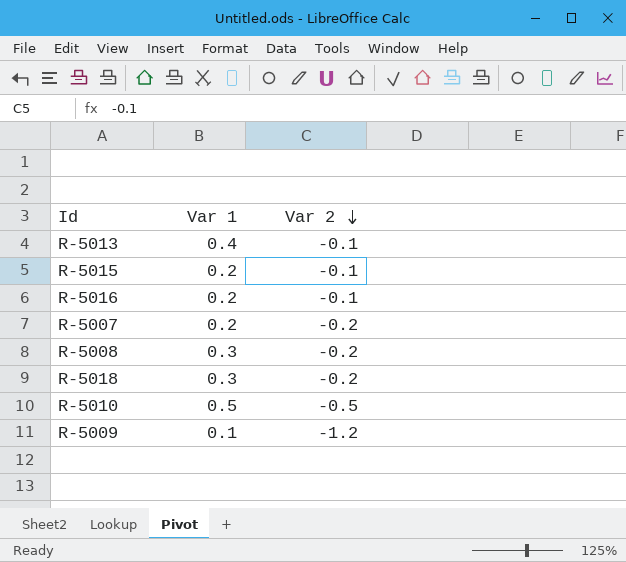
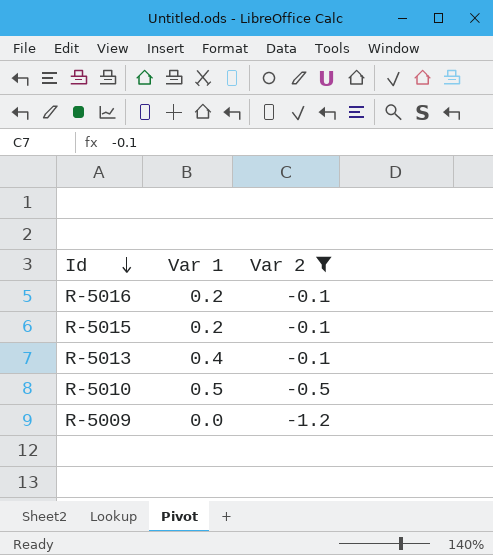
filter: none -> Var 2 != -0.2
row order: Var 2 descending -> Id descending
R-5009 | Var 1: 0.1 -> 0.0

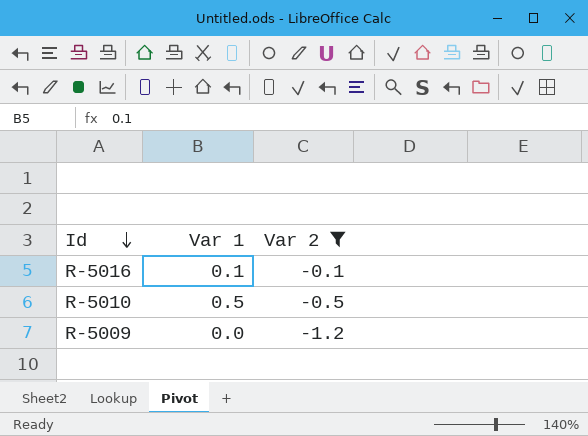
row R-5015: 0.2 | -0.1 -> none
row R-5013: 0.4 | -0.1 -> none
R-5016 | Var 1: 0.2 -> 0.1

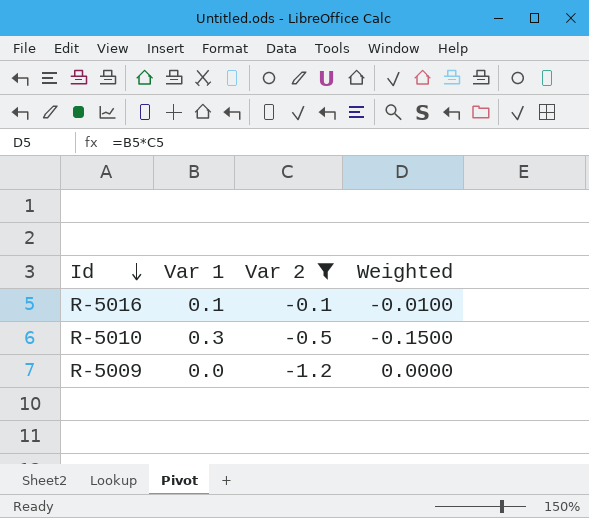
column Weighted | formula: none -> [Var 1] * [Var 2]
R-5010 | Var 1: 0.5 -> 0.3

